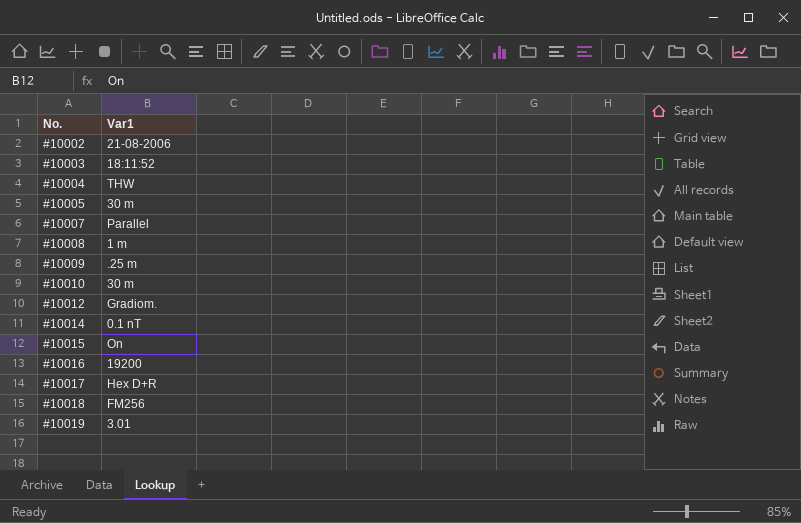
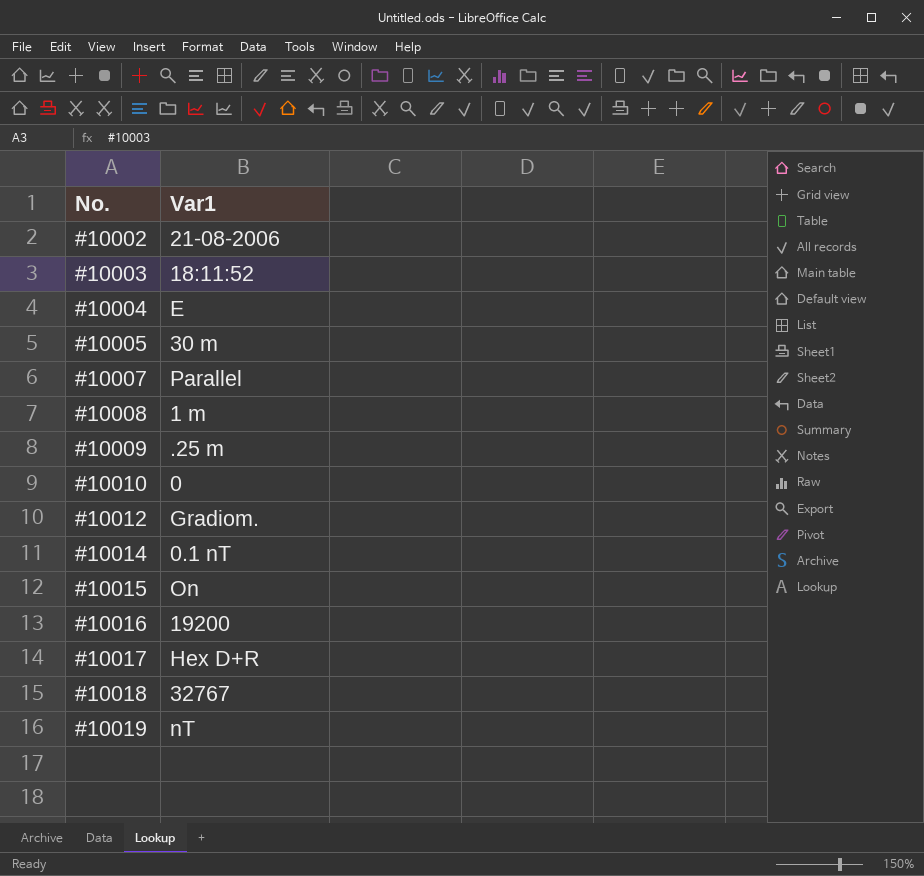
#10004 | Var1: THW -> E
#10010 | Var1: 30 m -> 0
#10018 | Var1: FM256 -> 32767
#10019 | Var1: 3.01 -> nT

